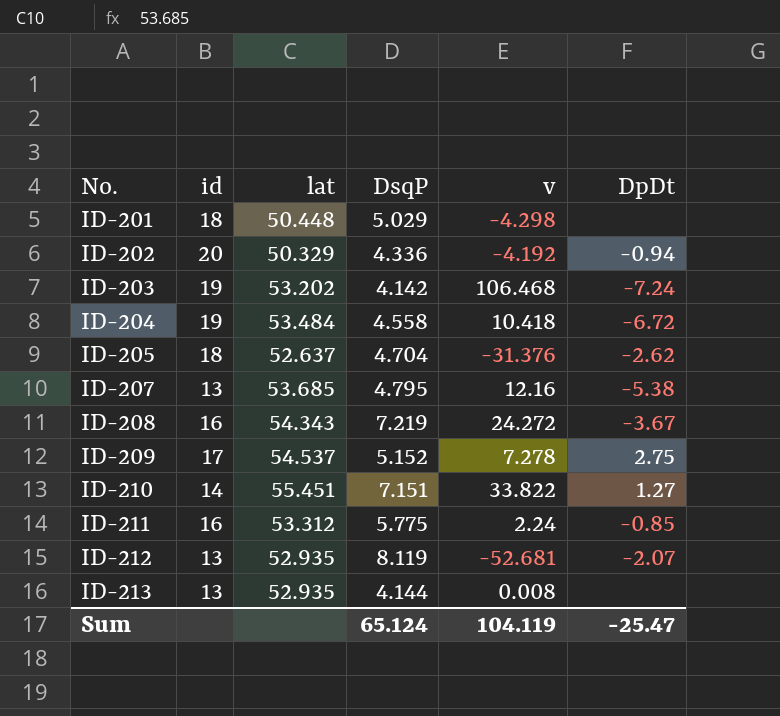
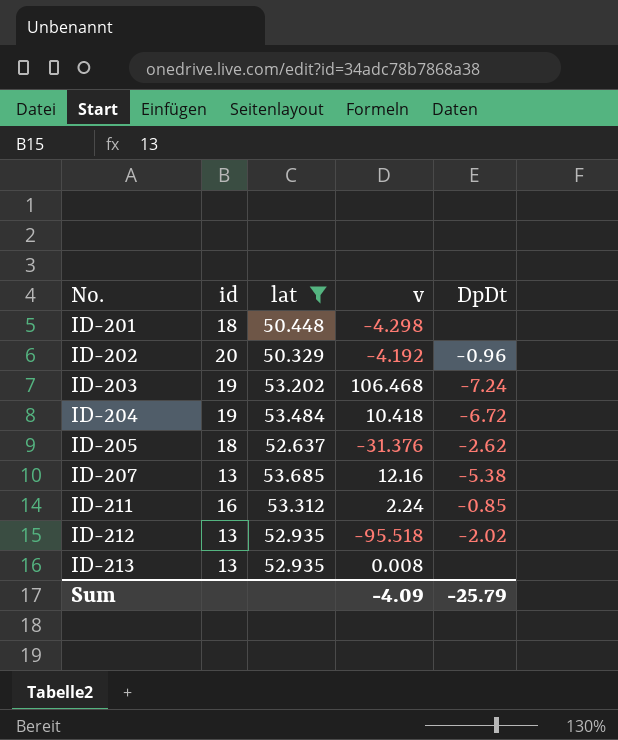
filter: none -> lat <= 53.685
column DsqP | position: 4 -> none
ID-202 | DpDt: -0.94 -> -0.96
ID-212 | v: -52.681 -> -95.518
ID-212 | DpDt: -2.07 -> -2.02
Sum | v: 104.119 -> -4.09
Sum | DpDt: -25.47 -> -25.79

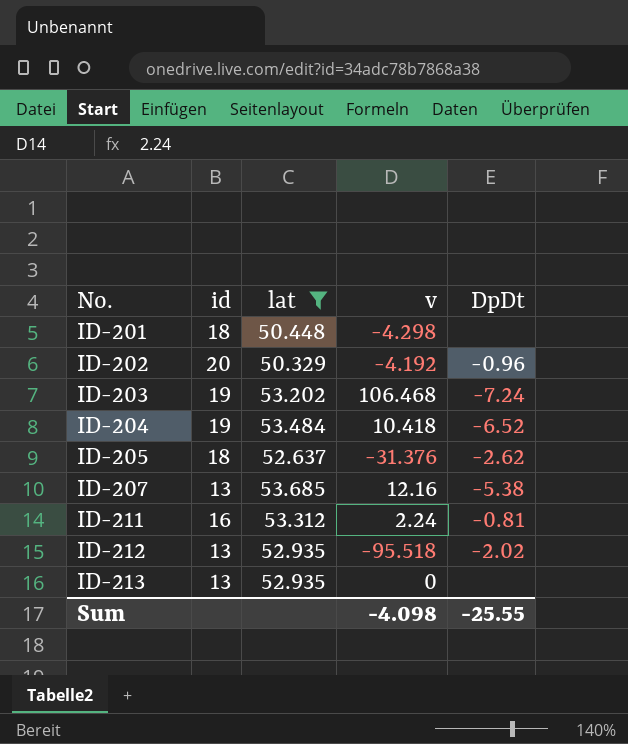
ID-204 | DpDt: -6.72 -> -6.52
ID-211 | DpDt: -0.85 -> -0.81
ID-213 | v: 0.008 -> 0
Sum | v: -4.09 -> -4.098
Sum | DpDt: -25.79 -> -25.55

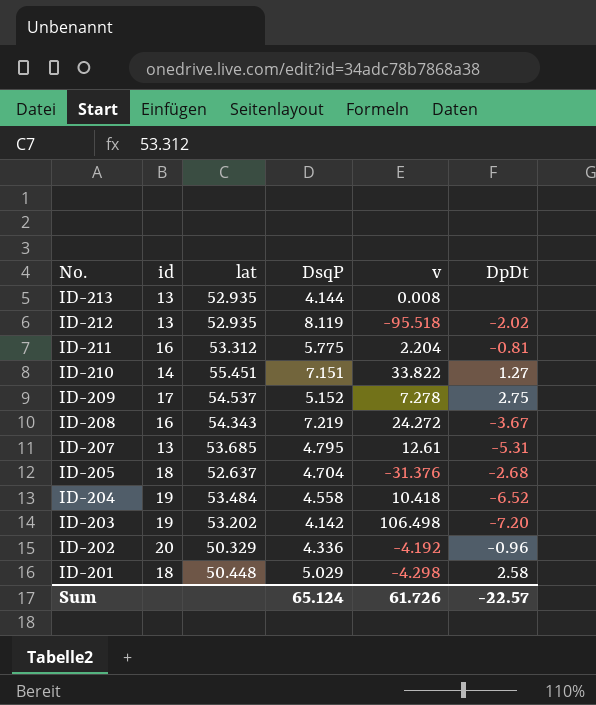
filter: lat <= 53.685 -> none
row order: No. ascending -> No. descending
column DsqP | position: none -> 4
ID-213 | v: 0 -> 0.008
ID-211 | v: 2.24 -> 2.204
ID-207 | v: 12.16 -> 12.61
ID-207 | DpDt: -5.38 -> -5.31
ID-205 | DpDt: -2.62 -> -2.68
ID-203 | v: 106.468 -> 106.498
ID-203 | DpDt: -7.24 -> -7.20
ID-201 | DpDt: none -> 2.58
Sum | v: -4.098 -> 61.726
Sum | DpDt: -25.55 -> -22.57

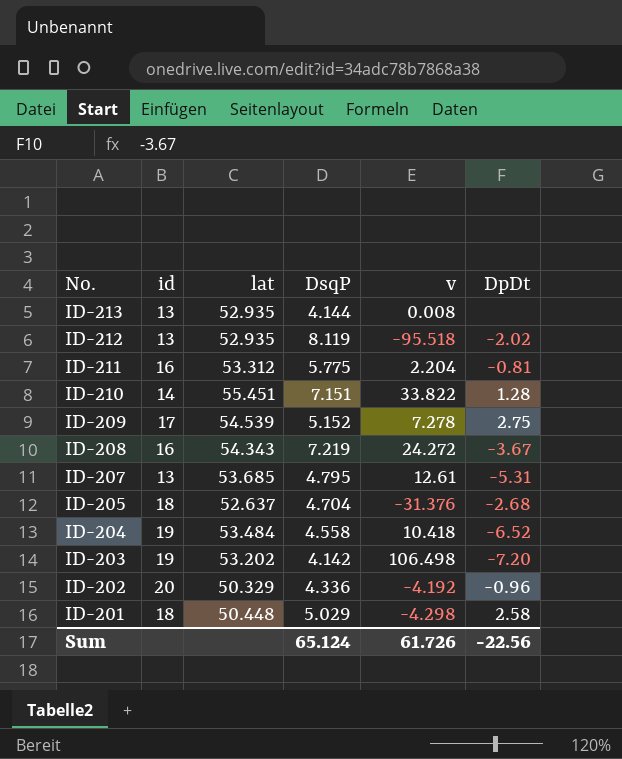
ID-210 | DpDt: 1.27 -> 1.28
ID-209 | lat: 54.537 -> 54.539
Sum | DpDt: -22.57 -> -22.56

